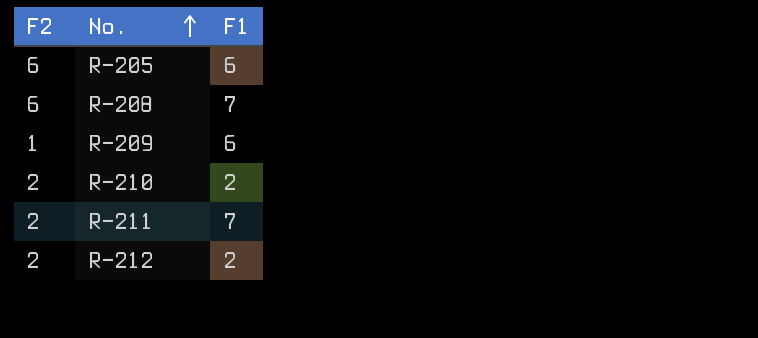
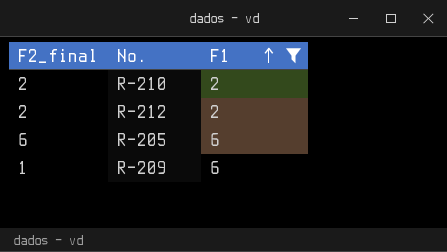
filter: none -> F1 != 7
row order: No. ascending -> F1 ascending
column name: F2 -> F2_final

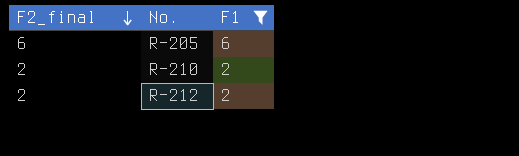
row order: F1 ascending -> F2_final descending
row R-209: 1 | 6 -> none

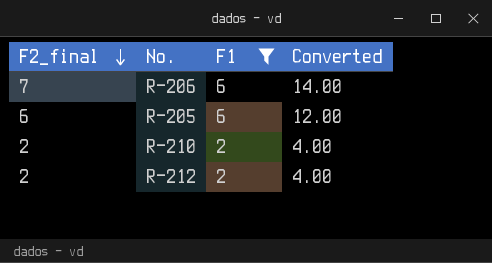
column Converted | formula: none -> [F2_final] * 2
row R-206: none -> 7 | 6 | 14.00

